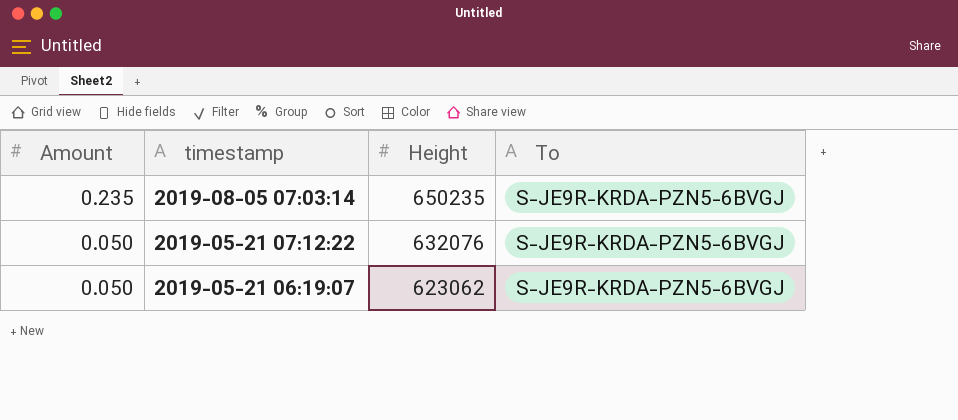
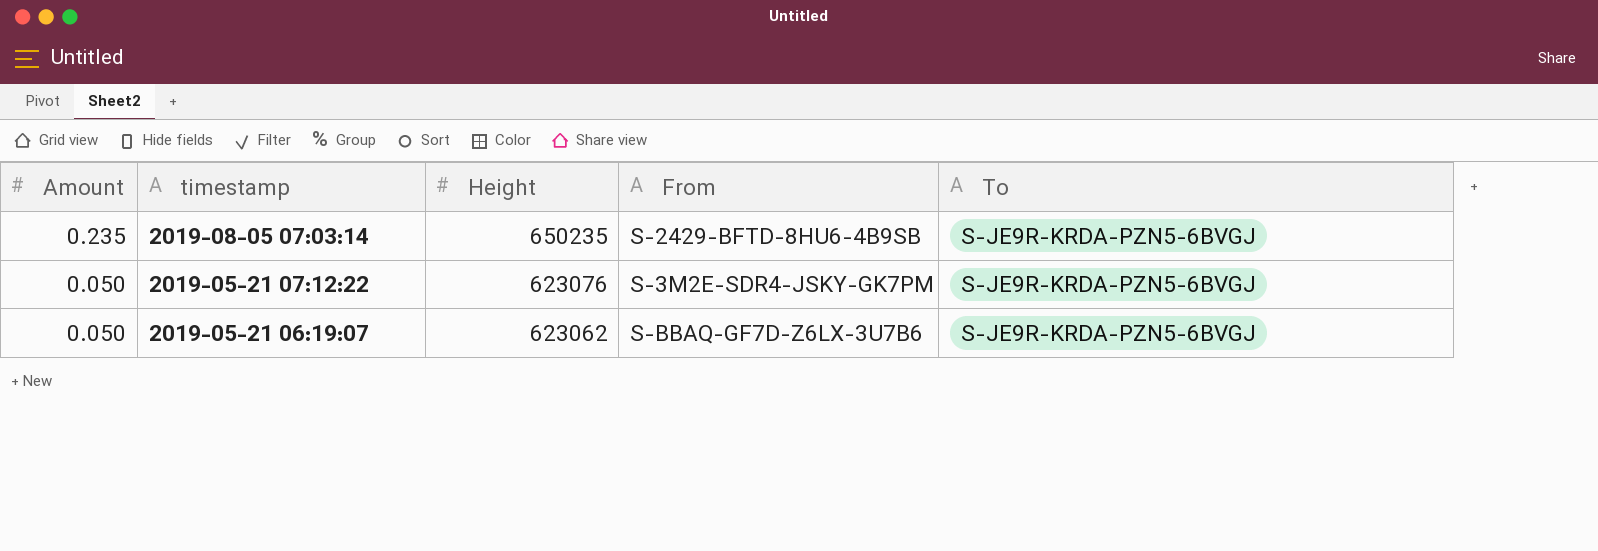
column From | position: none -> 4
2019-05-21 07:12:22 | Height: 632076 -> 623076

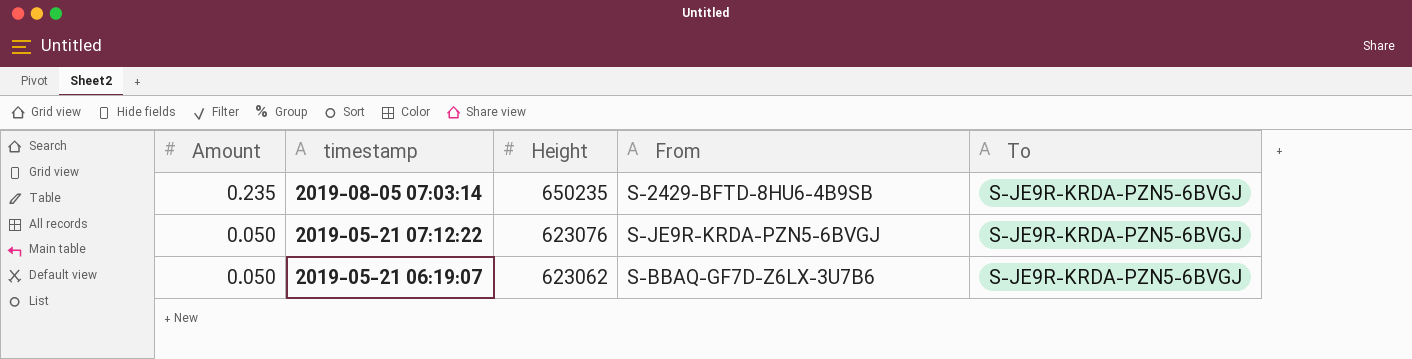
2019-05-21 07:12:22 | From: S-3M2E-SDR4-JSKY-GK7PM -> S-JE9R-KRDA-PZN5-6BVGJ

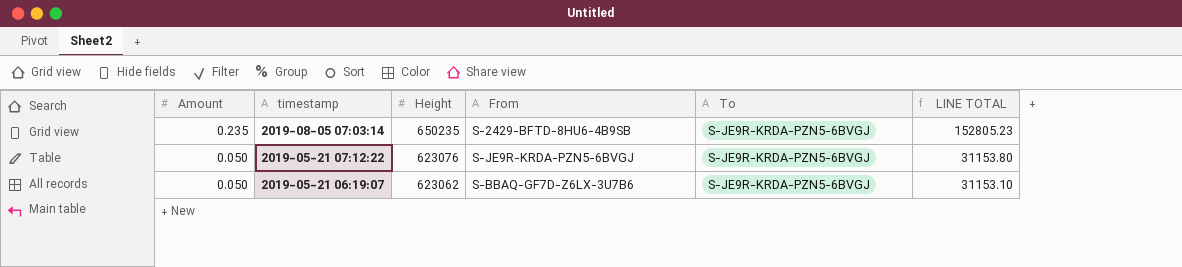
column LINE TOTAL | formula: none -> [Amount] * [Height]

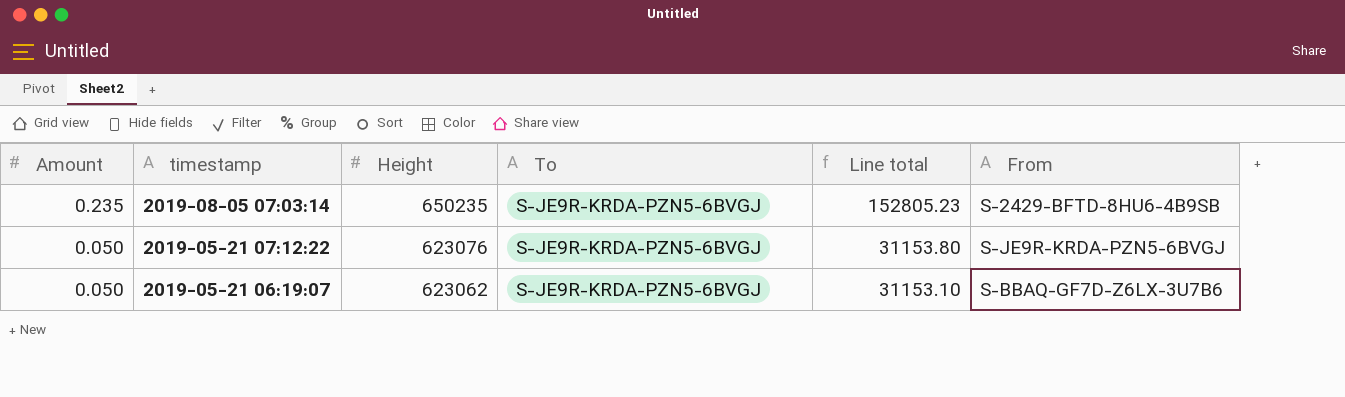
column name: LINE TOTAL -> Line total
column From | position: 4 -> 6

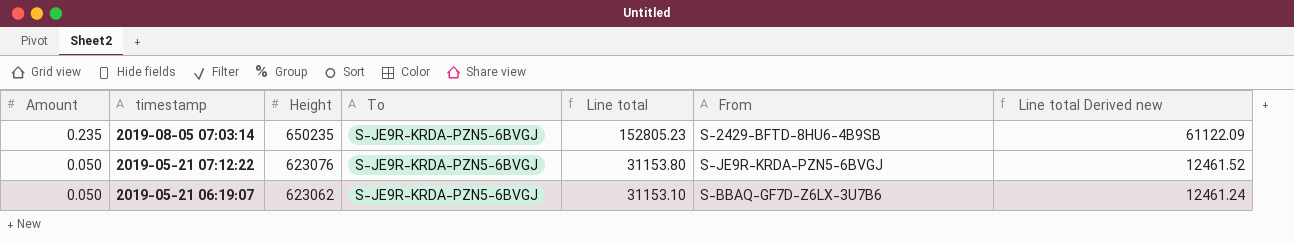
column Line total Derived new | formula: none -> [Line total] * 0.4

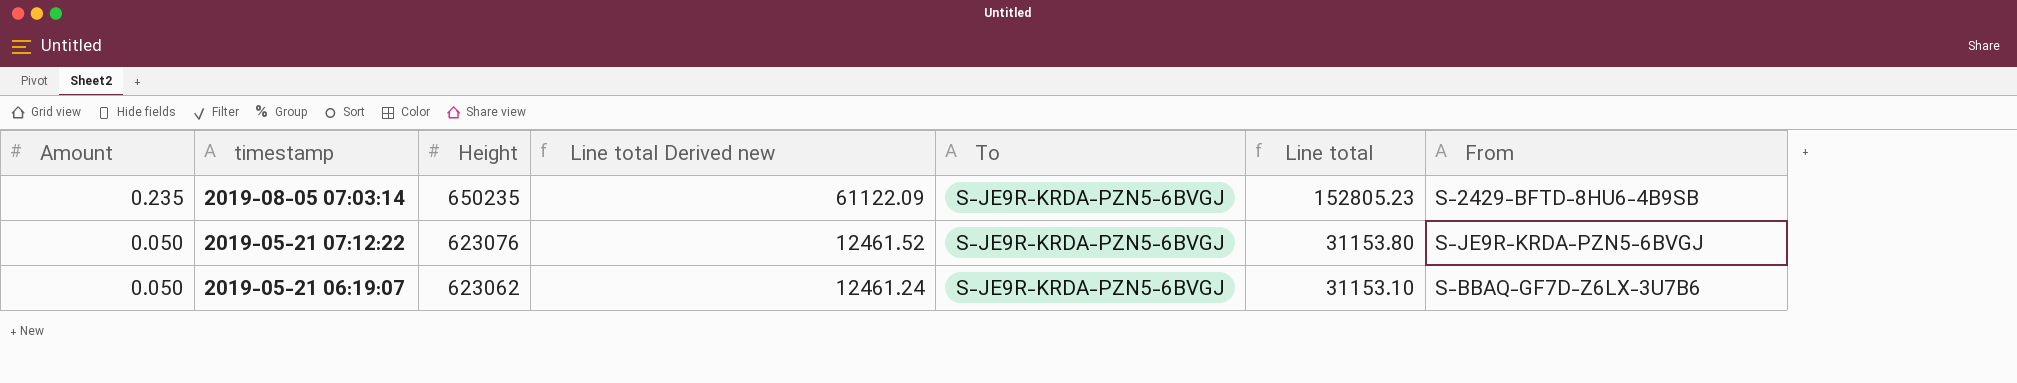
column Line total Derived new | position: 7 -> 4

